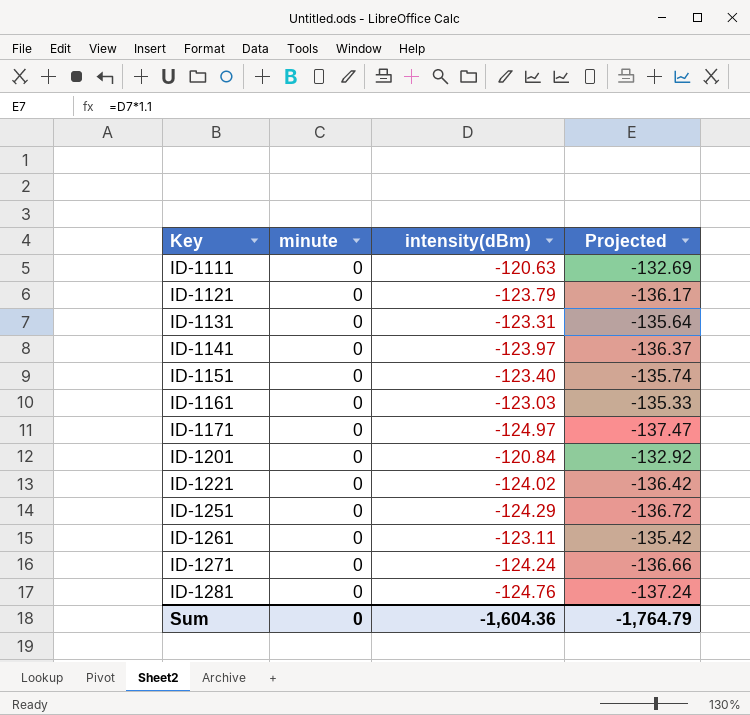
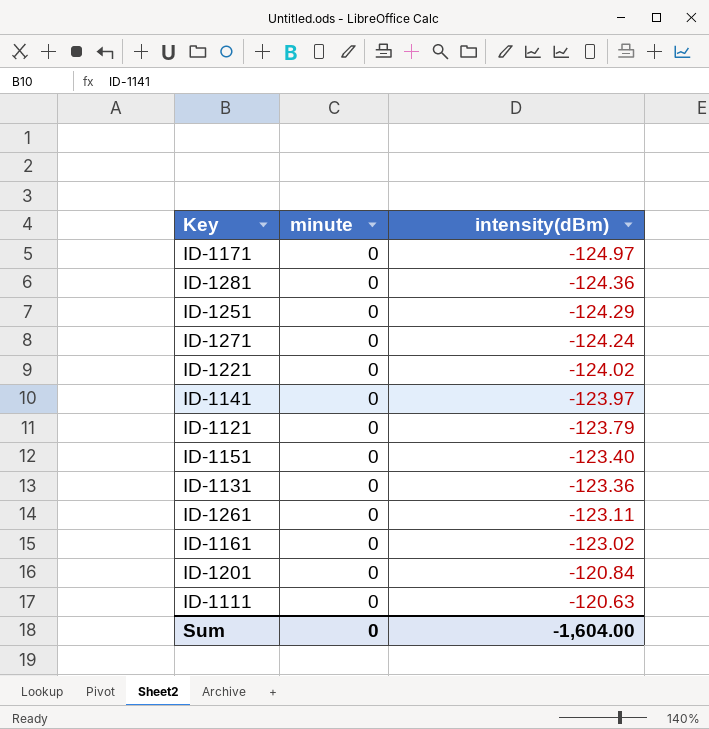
row order: Key ascending -> intensity(dBm) ascending
column Projected | formula: [intensity(dBm)] * 1.1 -> none
ID-1281 | intensity(dBm): -124.76 -> -124.36
ID-1131 | intensity(dBm): -123.31 -> -123.36
ID-1161 | intensity(dBm): -123.03 -> -123.02
Sum | intensity(dBm): -1,604.36 -> -1,604.00

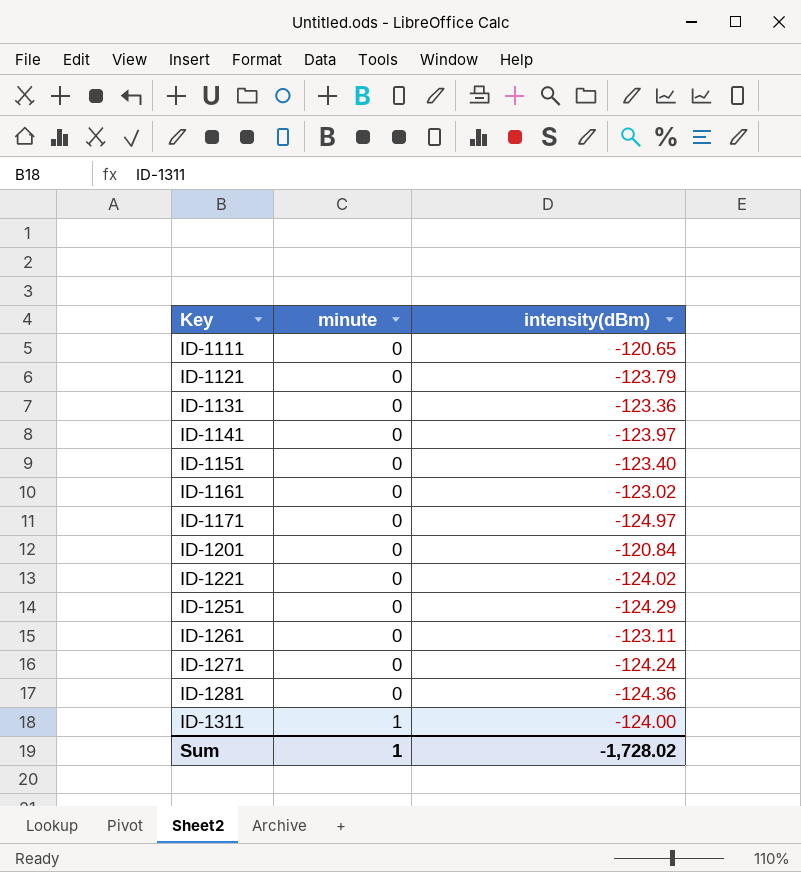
row order: intensity(dBm) ascending -> Key ascending
ID-1111 | intensity(dBm): -120.63 -> -120.65
row ID-1311: none -> 1 | -124.00
Sum | minute: 0 -> 1
Sum | intensity(dBm): -1,604.00 -> -1,728.02

